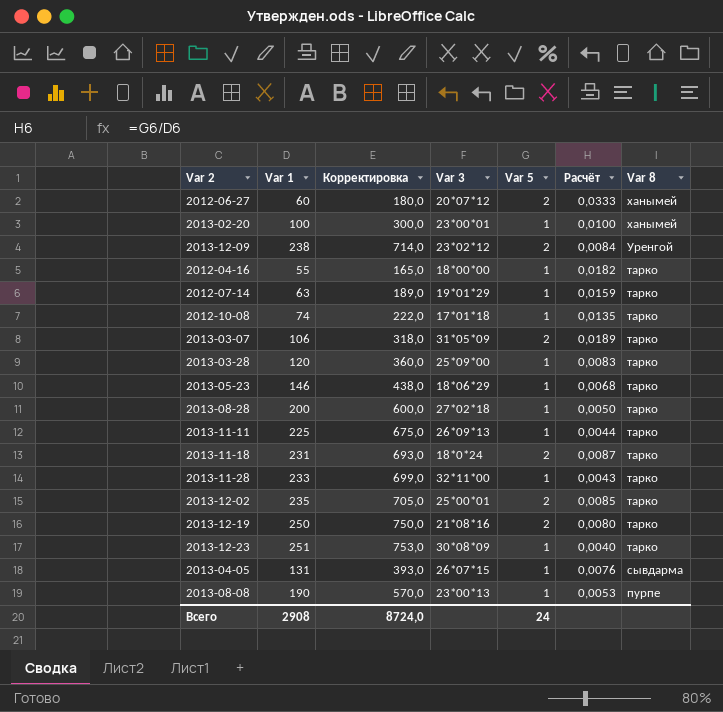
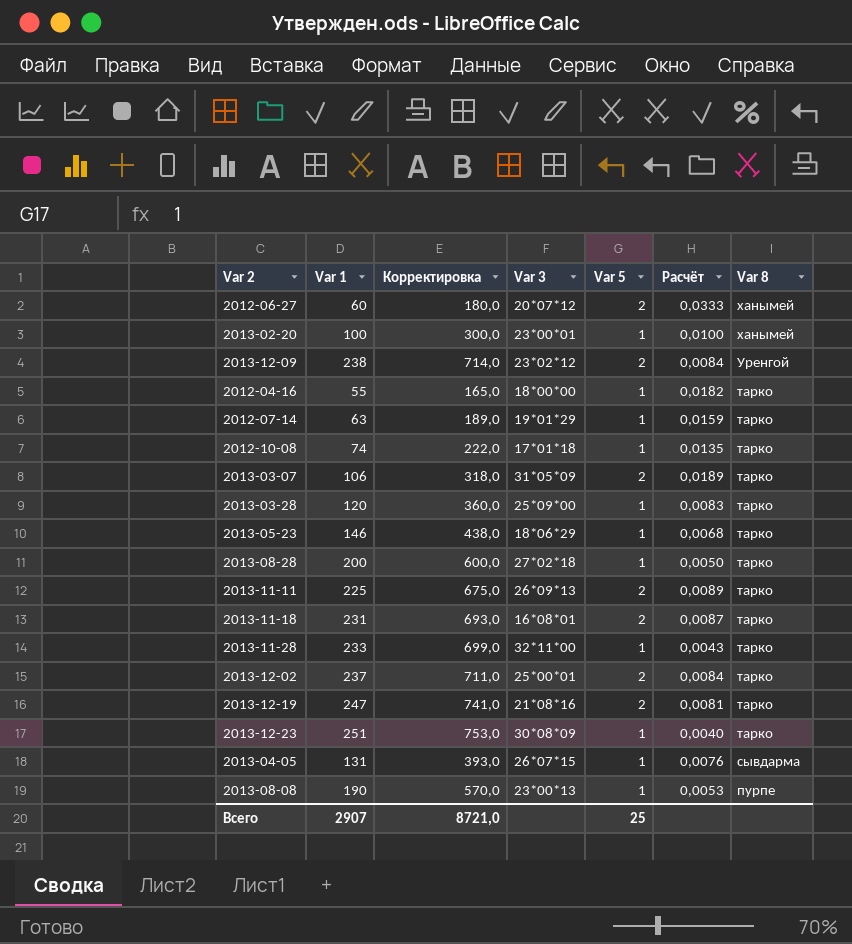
2013-11-11 | Var 5: 1 -> 2
2013-11-11 | Расчёт: 0,0044 -> 0,0089
2013-11-18 | Var 3: 18*0*24 -> 16*08*01
2013-12-02 | Var 1: 235 -> 237
2013-12-02 | Корректировка: 705,0 -> 711,0
2013-12-02 | Расчёт: 0,0085 -> 0,0084
2013-12-19 | Var 1: 250 -> 247
2013-12-19 | Корректировка: 750,0 -> 741,0
2013-12-19 | Расчёт: 0,0080 -> 0,0081
Всего | Var 1: 2908 -> 2907
Всего | Корректировка: 8724,0 -> 8721,0
Всего | Var 5: 24 -> 25

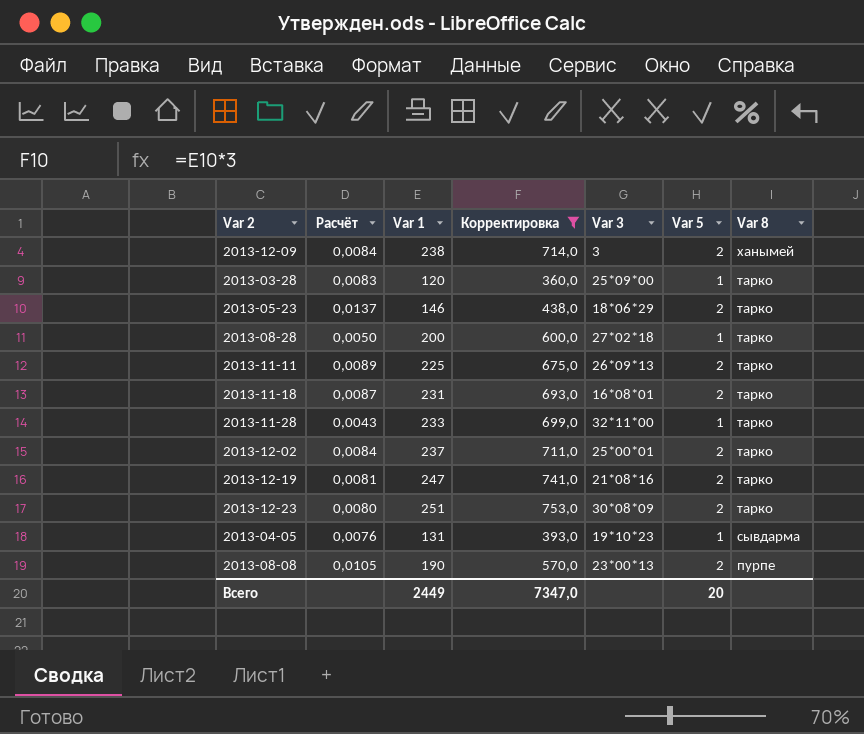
filter: none -> Корректировка >= 360,0
column Расчёт | position: 6 -> 2
2013-12-09 | Var 3: 23*02*12 -> 3
2013-12-09 | Var 8: Уренгой -> ханымей
2013-05-23 | Расчёт: 0,0068 -> 0,0137
2013-05-23 | Var 5: 1 -> 2
2013-12-23 | Расчёт: 0,0040 -> 0,0080
2013-12-23 | Var 5: 1 -> 2
2013-04-05 | Var 3: 26*07*15 -> 19*10*23
2013-08-08 | Расчёт: 0,0053 -> 0,0105
2013-08-08 | Var 5: 1 -> 2
Всего | Var 1: 2907 -> 2449
Всего | Корректировка: 8721,0 -> 7347,0
Всего | Var 5: 25 -> 20

